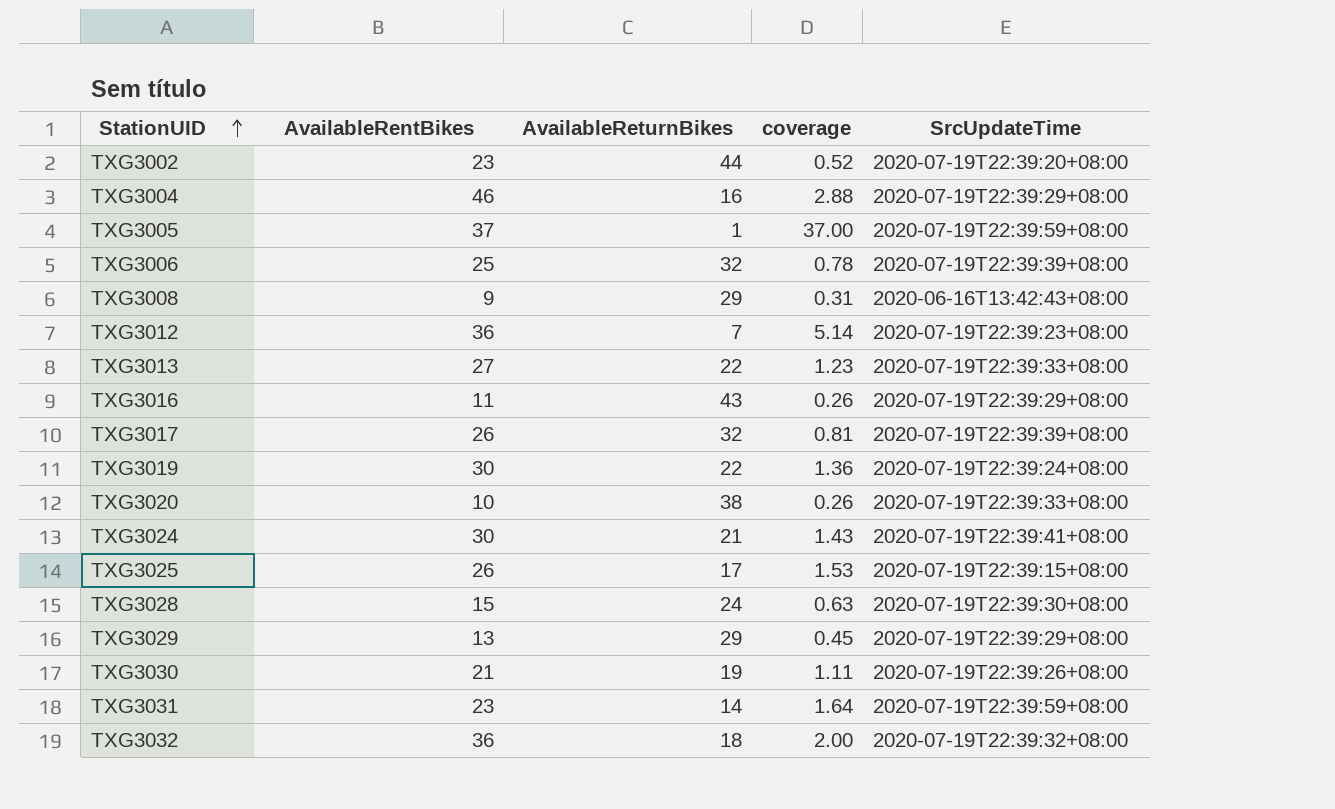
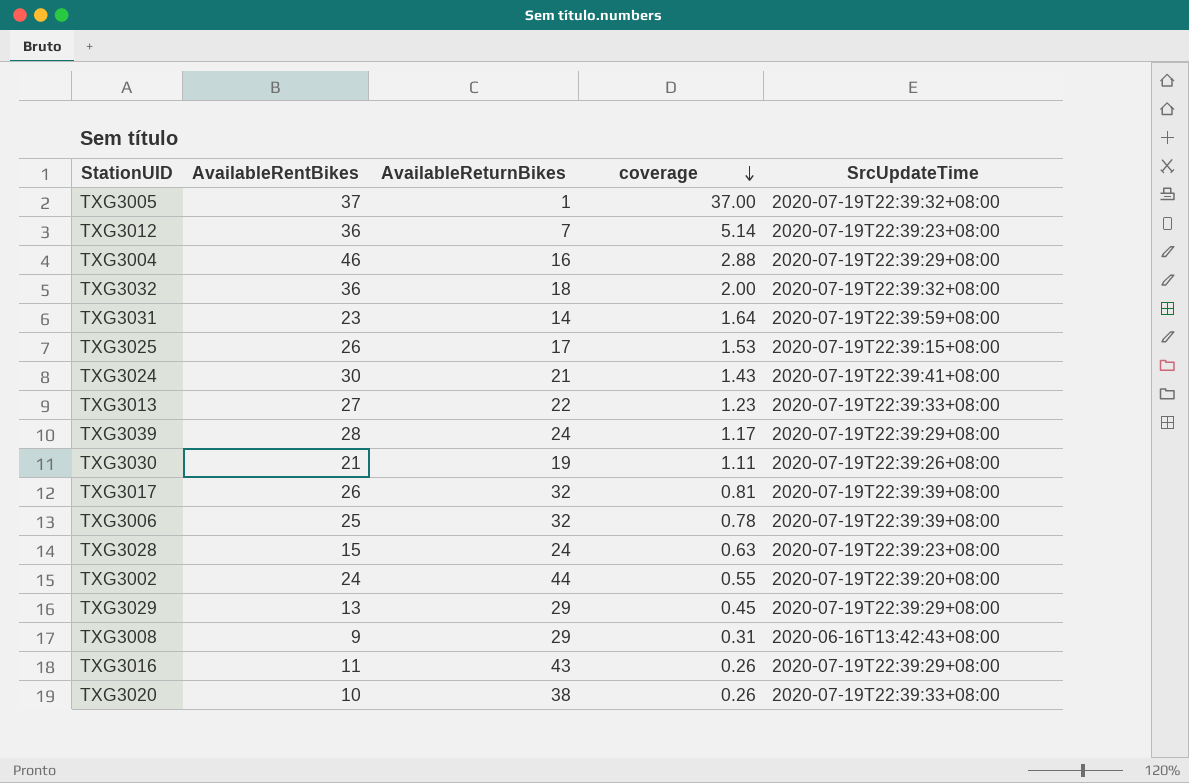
row order: StationUID ascending -> coverage descending
row TXG3019: 30 | 22 | 1.36 | 2020-07-19T22:39:24+08:00 -> none
TXG3005 | SrcUpdateTime: 2020-07-19T22:39:59+08:00 -> 2020-07-19T22:39:32+08:00
row TXG3039: none -> 28 | 24 | 1.17 | 2020-07-19T22:39:29+08:00
TXG3028 | SrcUpdateTime: 2020-07-19T22:39:30+08:00 -> 2020-07-19T22:39:23+08:00
TXG3002 | AvailableRentBikes: 23 -> 24
TXG3002 | coverage: 0.52 -> 0.55

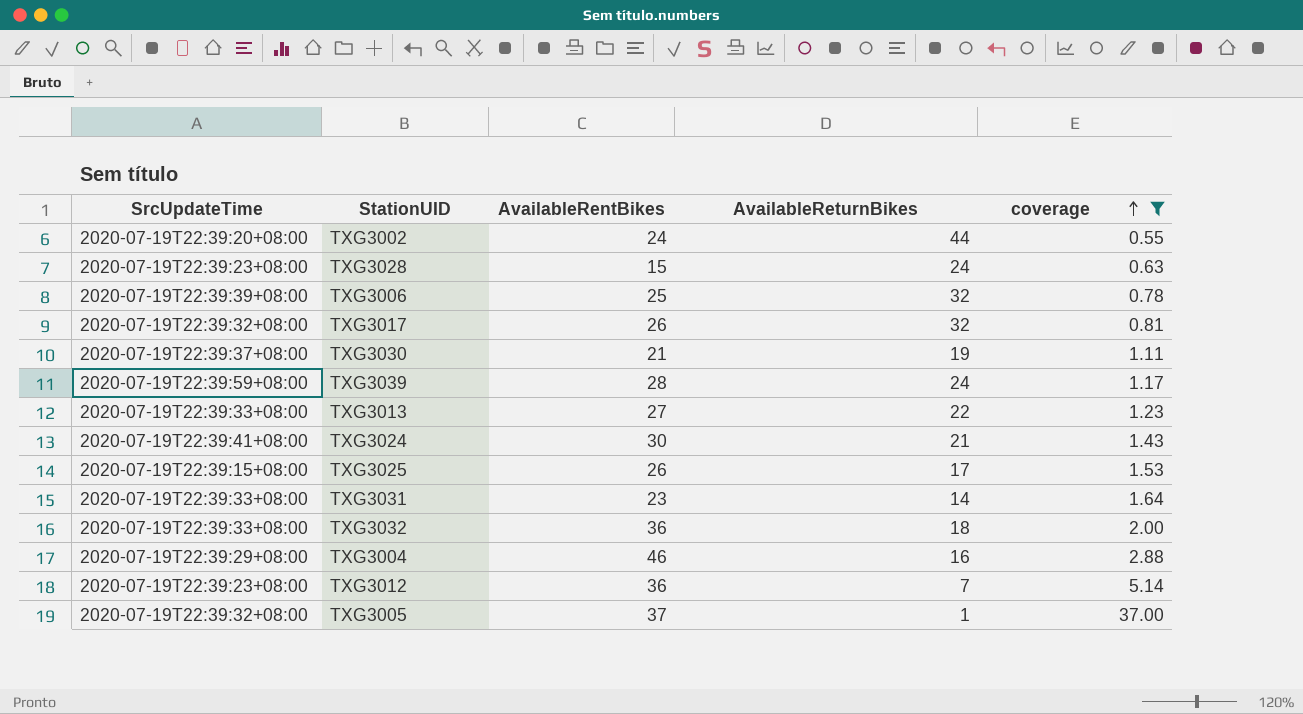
filter: none -> coverage >= 0.55
row order: coverage descending -> coverage ascending
column SrcUpdateTime | position: 5 -> 1
TXG3017 | SrcUpdateTime: 2020-07-19T22:39:39+08:00 -> 2020-07-19T22:39:32+08:00
TXG3030 | SrcUpdateTime: 2020-07-19T22:39:26+08:00 -> 2020-07-19T22:39:37+08:00
TXG3039 | SrcUpdateTime: 2020-07-19T22:39:29+08:00 -> 2020-07-19T22:39:59+08:00
TXG3031 | SrcUpdateTime: 2020-07-19T22:39:59+08:00 -> 2020-07-19T22:39:33+08:00
TXG3032 | SrcUpdateTime: 2020-07-19T22:39:32+08:00 -> 2020-07-19T22:39:33+08:00

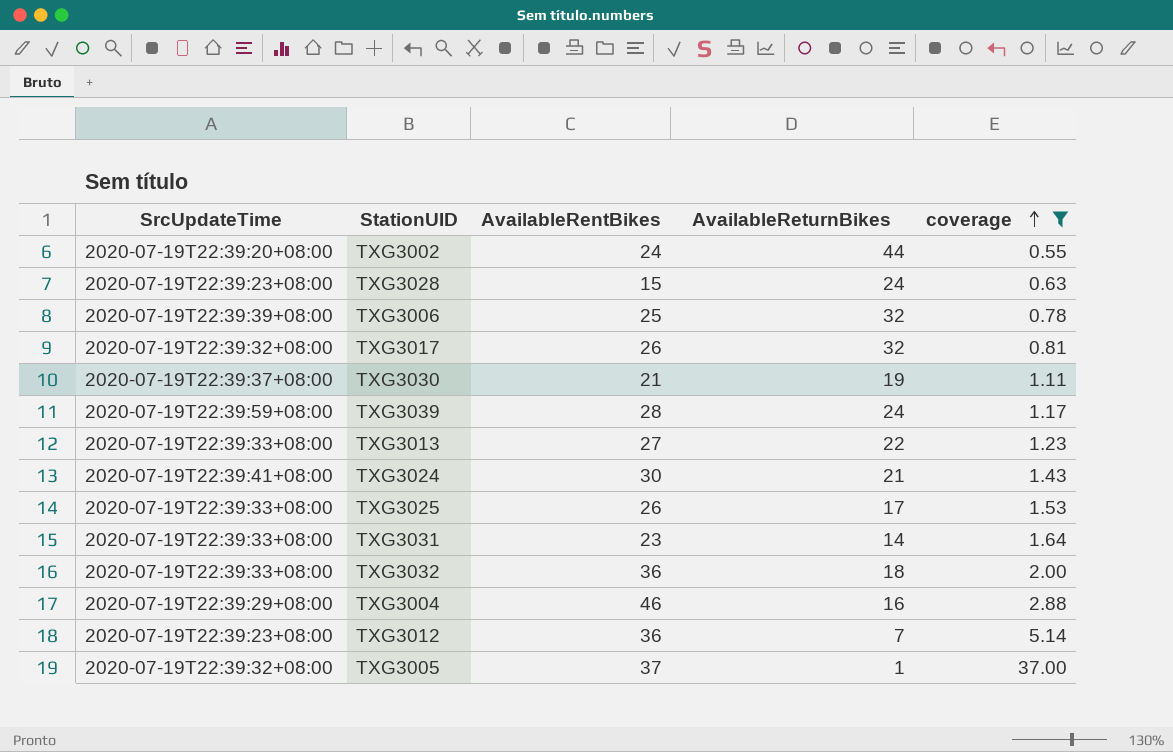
TXG3025 | SrcUpdateTime: 2020-07-19T22:39:15+08:00 -> 2020-07-19T22:39:33+08:00

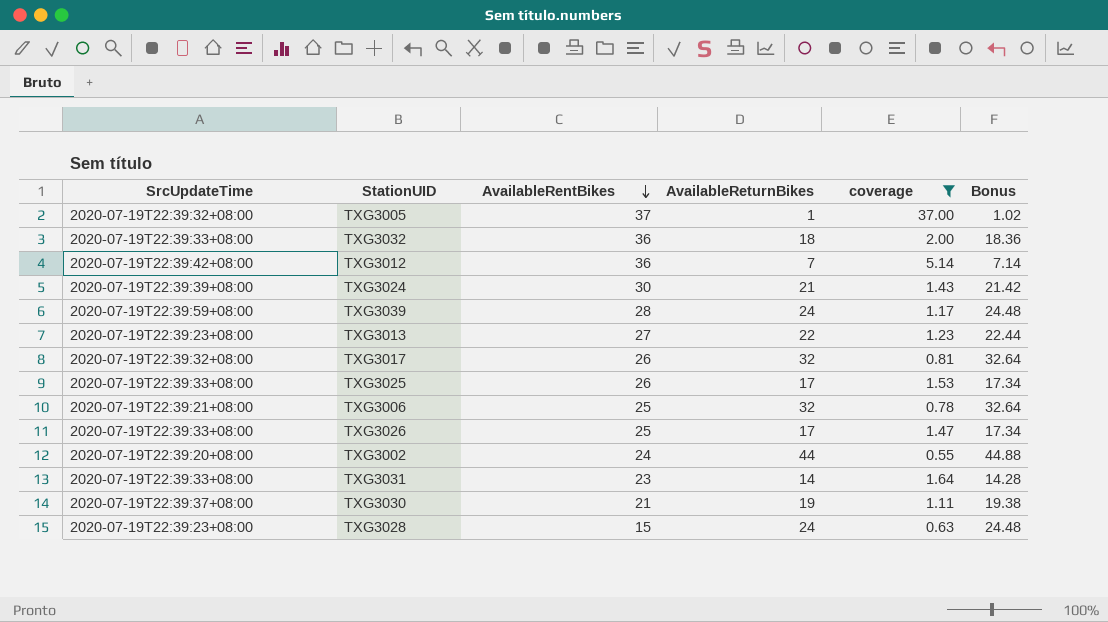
row order: coverage ascending -> AvailableRentBikes descending
column Bonus | formula: none -> [AvailableReturnBikes] * 1.02
row TXG3004: 2020-07-19T22:39:29+08:00 | 46 | 16 | 2.88 -> none
TXG3012 | SrcUpdateTime: 2020-07-19T22:39:23+08:00 -> 2020-07-19T22:39:42+08:00
TXG3024 | SrcUpdateTime: 2020-07-19T22:39:41+08:00 -> 2020-07-19T22:39:39+08:00
TXG3013 | SrcUpdateTime: 2020-07-19T22:39:33+08:00 -> 2020-07-19T22:39:23+08:00
TXG3006 | SrcUpdateTime: 2020-07-19T22:39:39+08:00 -> 2020-07-19T22:39:21+08:00
row TXG3026: none -> 2020-07-19T22:39:33+08:00 | 25 | 17 | 1.47 | 17.34

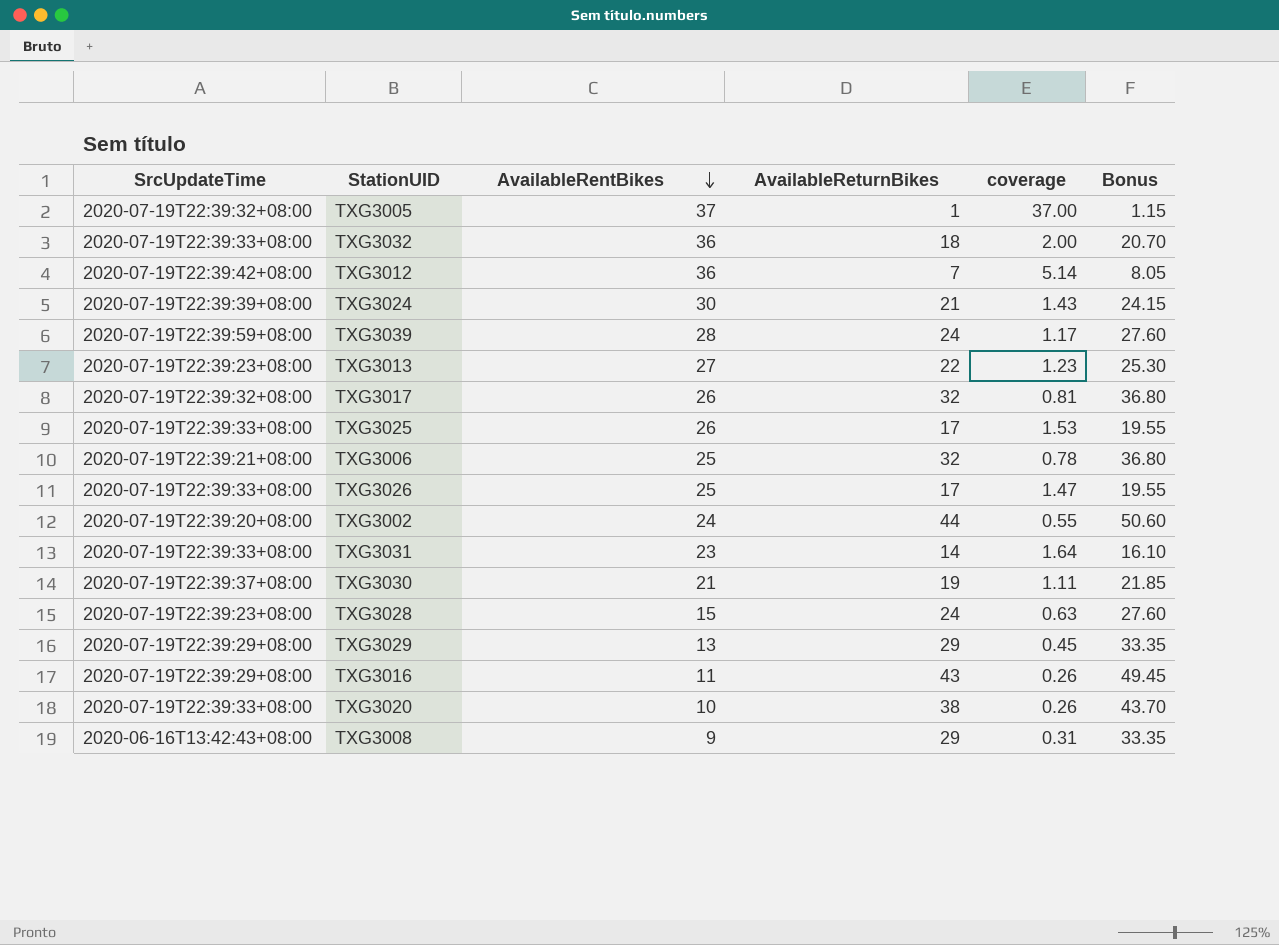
filter: coverage >= 0.55 -> none
column Bonus | formula: [AvailableReturnBikes] * 1.02 -> [AvailableReturnBikes] * 1.15

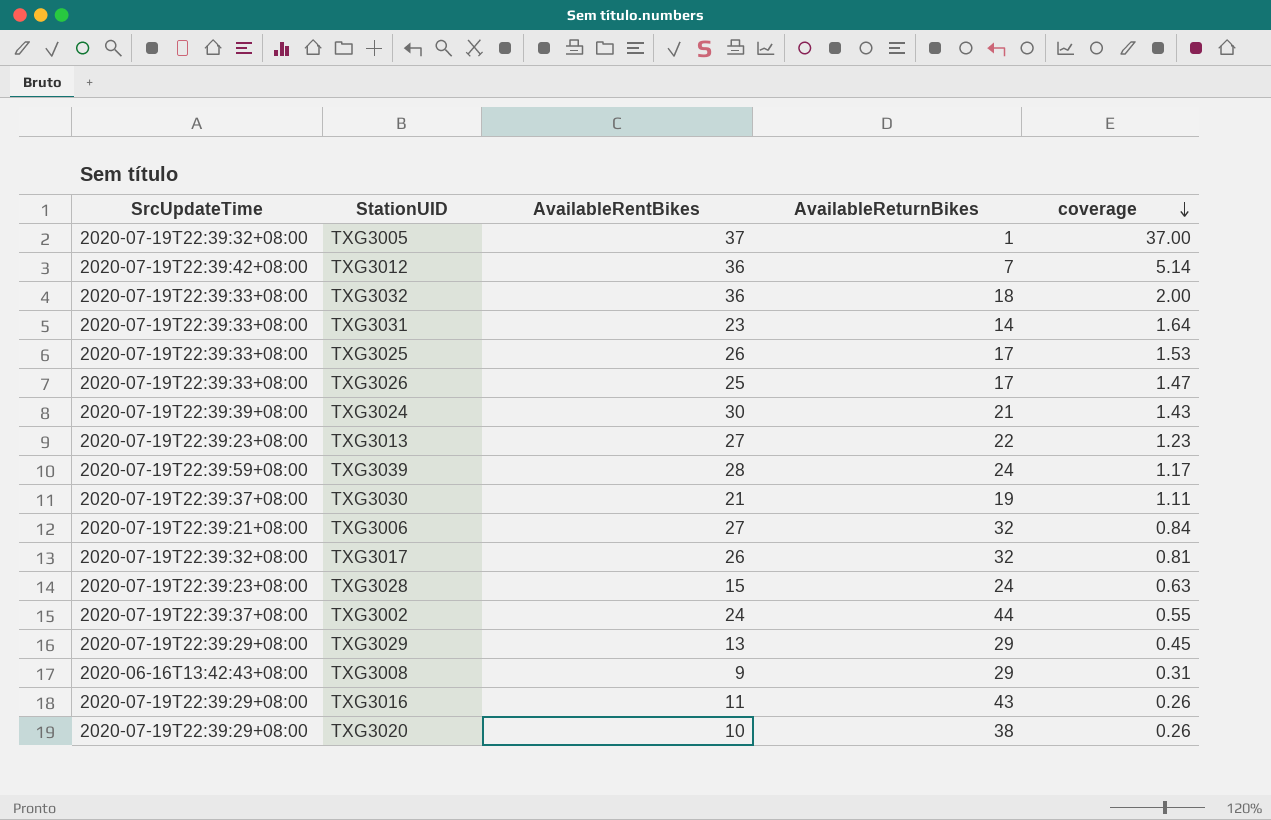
row order: AvailableRentBikes descending -> coverage descending
column Bonus | formula: [AvailableReturnBikes] * 1.15 -> none
TXG3006 | AvailableRentBikes: 25 -> 27
TXG3006 | coverage: 0.78 -> 0.84
TXG3002 | SrcUpdateTime: 2020-07-19T22:39:20+08:00 -> 2020-07-19T22:39:37+08:00
TXG3020 | SrcUpdateTime: 2020-07-19T22:39:33+08:00 -> 2020-07-19T22:39:29+08:00

